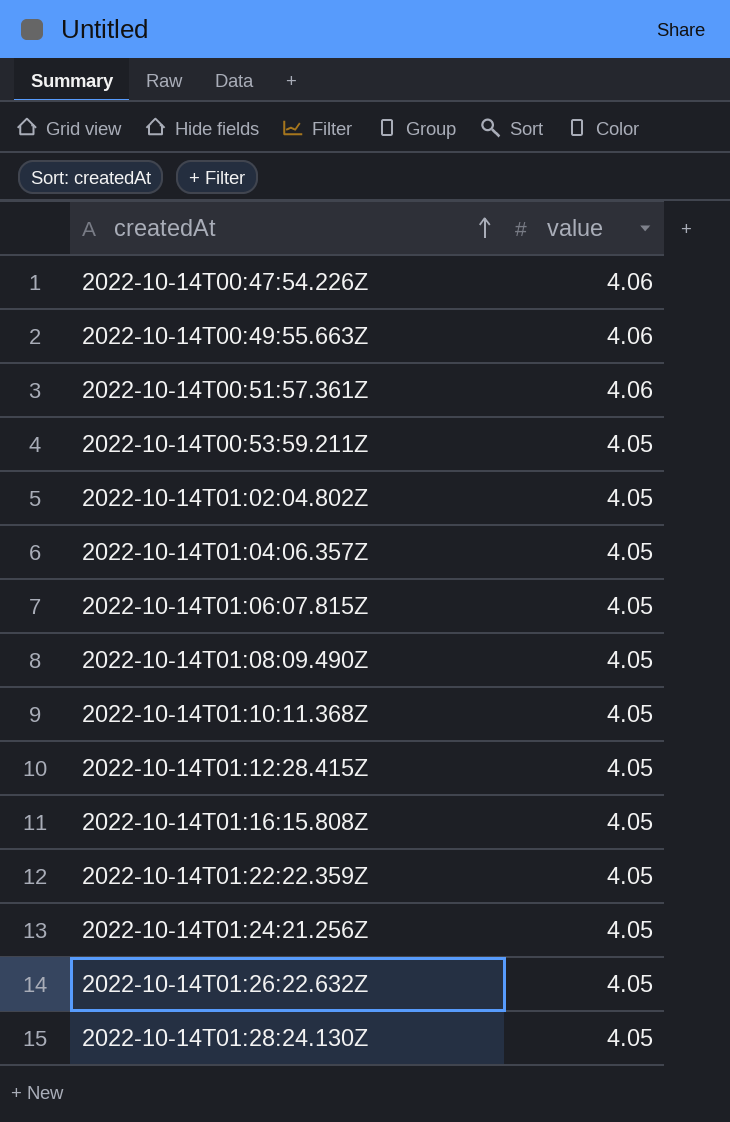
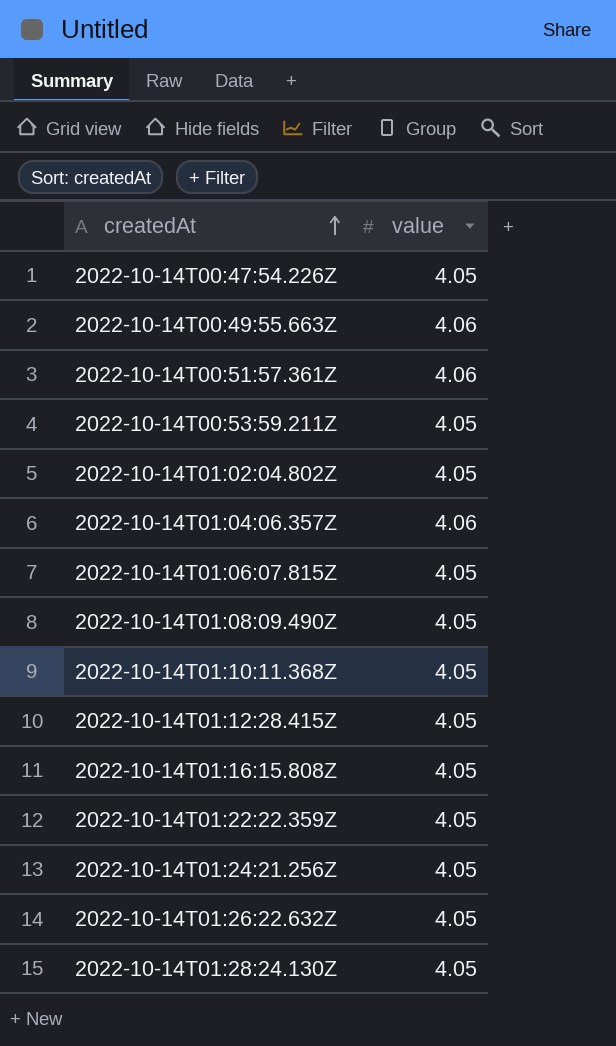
2022-10-14T00:47:54.226Z | value: 4.06 -> 4.05
2022-10-14T01:04:06.357Z | value: 4.05 -> 4.06

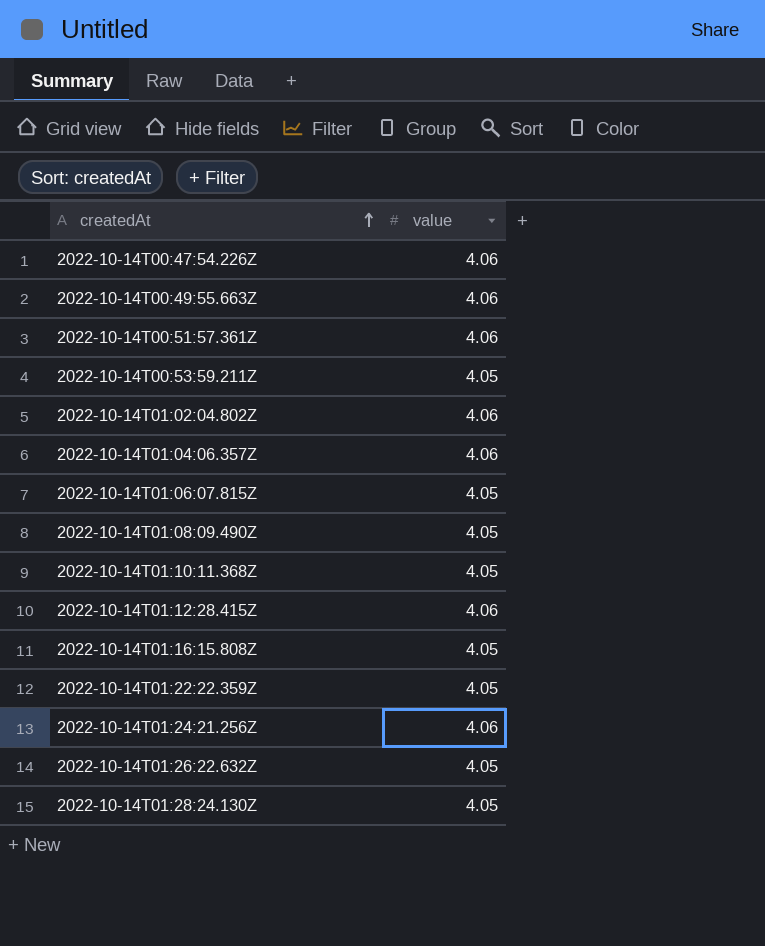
2022-10-14T00:47:54.226Z | value: 4.05 -> 4.06
2022-10-14T01:02:04.802Z | value: 4.05 -> 4.06
2022-10-14T01:12:28.415Z | value: 4.05 -> 4.06
2022-10-14T01:24:21.256Z | value: 4.05 -> 4.06

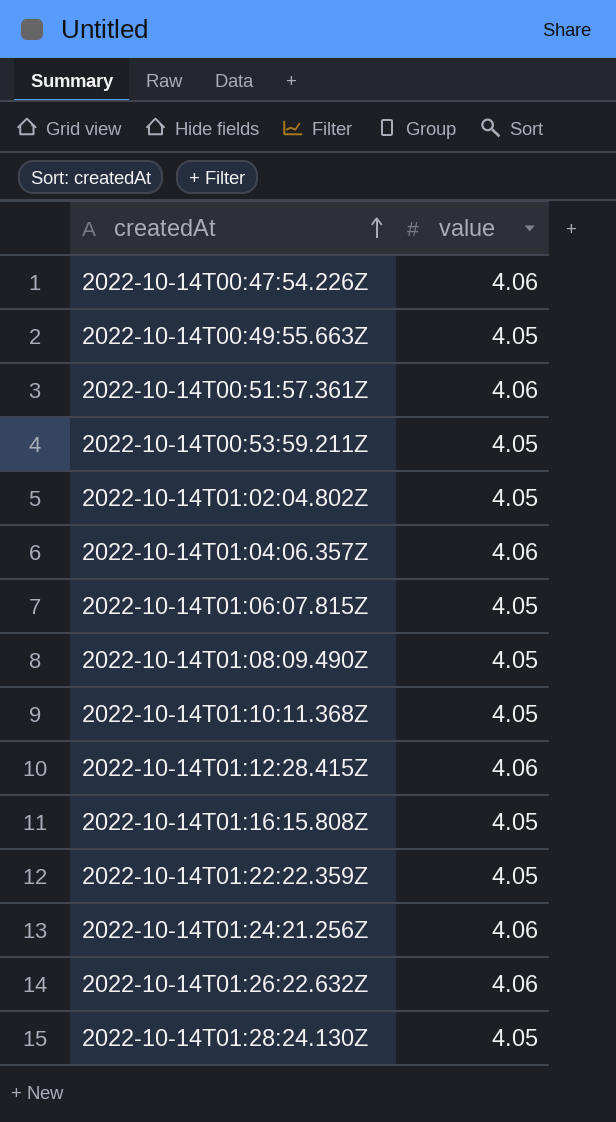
2022-10-14T00:49:55.663Z | value: 4.06 -> 4.05
2022-10-14T01:02:04.802Z | value: 4.06 -> 4.05
2022-10-14T01:26:22.632Z | value: 4.05 -> 4.06

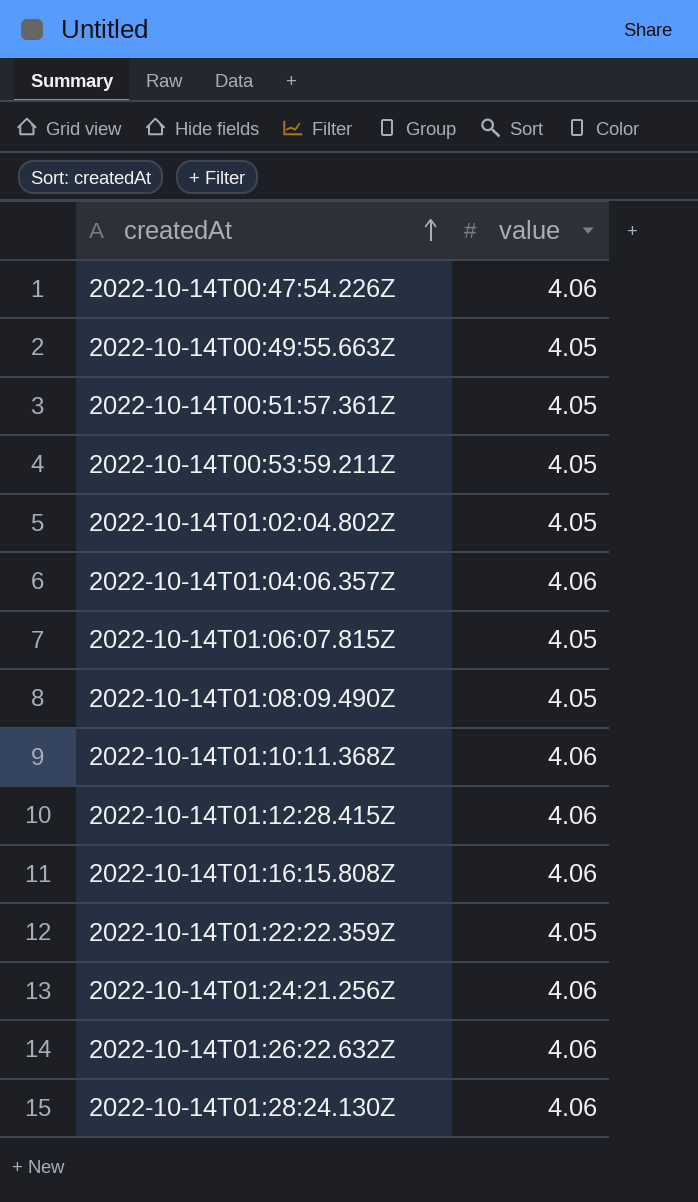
2022-10-14T00:51:57.361Z | value: 4.06 -> 4.05
2022-10-14T01:10:11.368Z | value: 4.05 -> 4.06
2022-10-14T01:16:15.808Z | value: 4.05 -> 4.06
2022-10-14T01:28:24.130Z | value: 4.05 -> 4.06

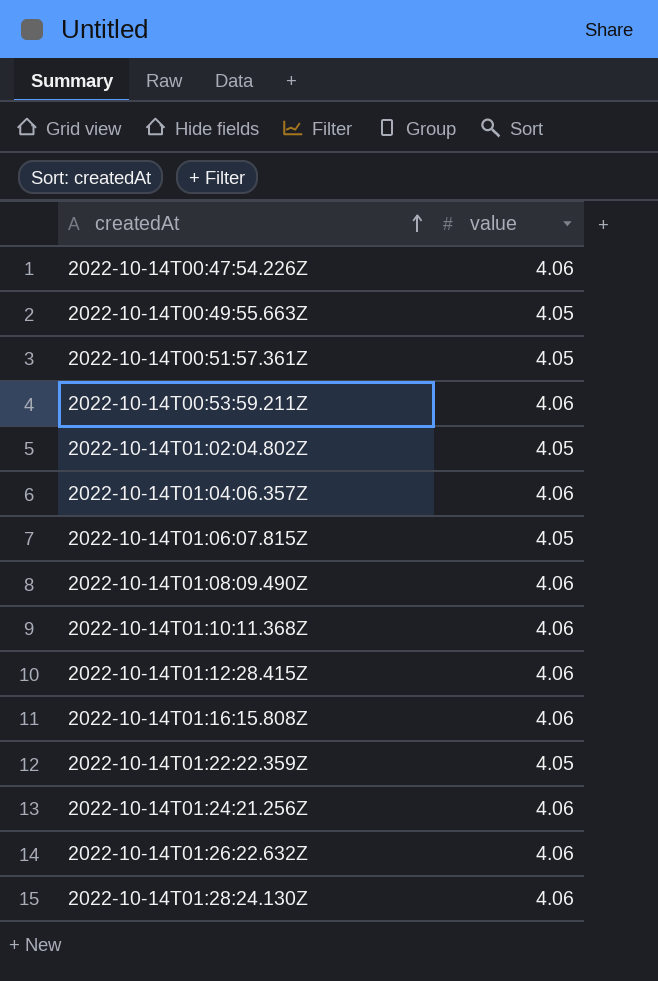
2022-10-14T00:53:59.211Z | value: 4.05 -> 4.06
2022-10-14T01:08:09.490Z | value: 4.05 -> 4.06

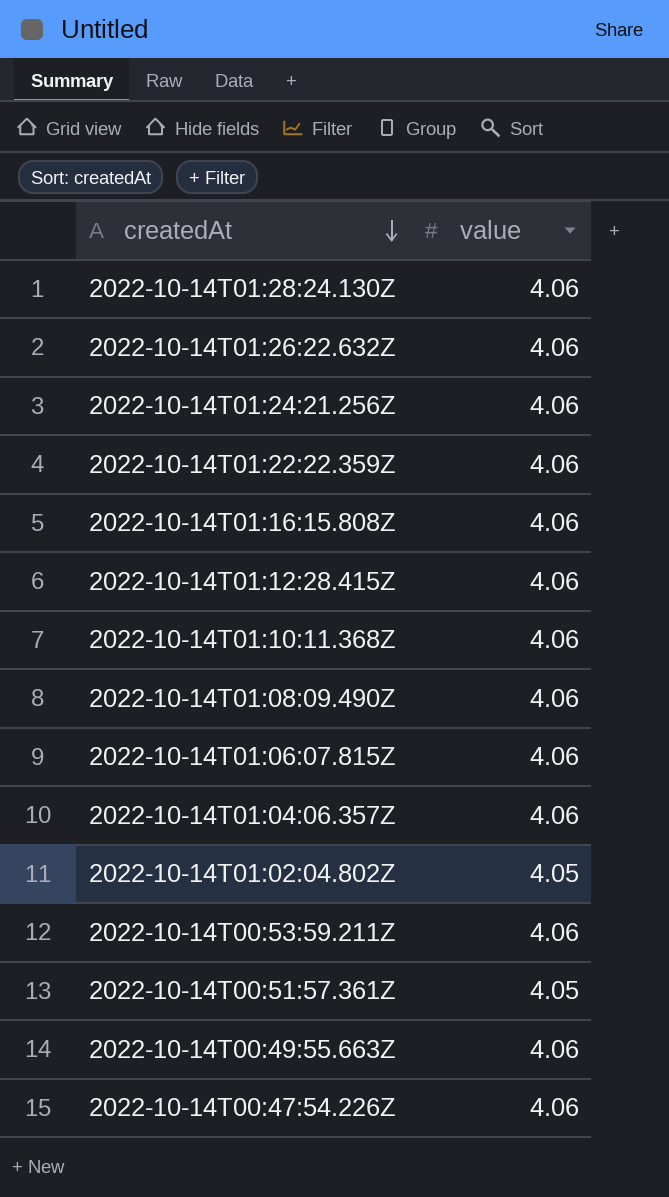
row order: createdAt ascending -> createdAt descending
2022-10-14T01:22:22.359Z | value: 4.05 -> 4.06
2022-10-14T01:06:07.815Z | value: 4.05 -> 4.06
2022-10-14T00:49:55.663Z | value: 4.05 -> 4.06

